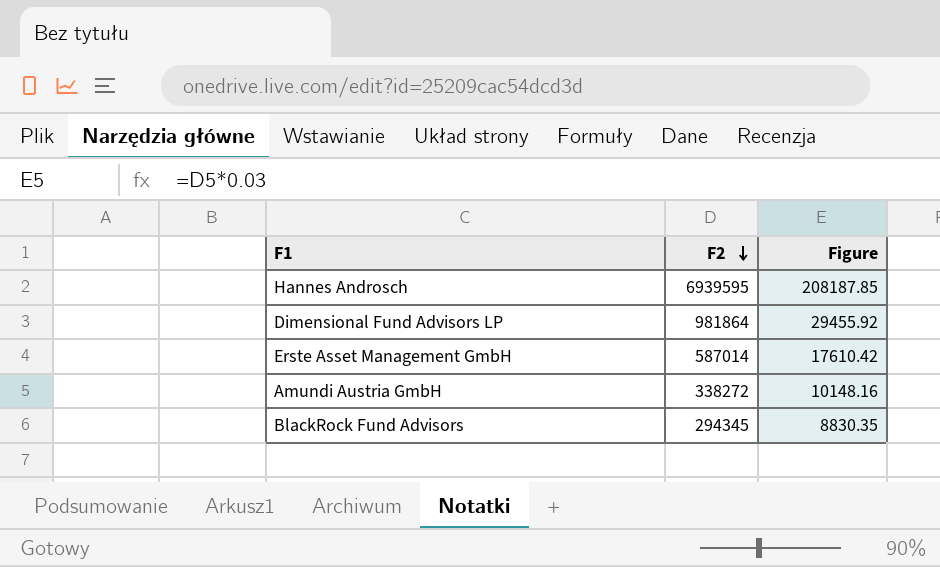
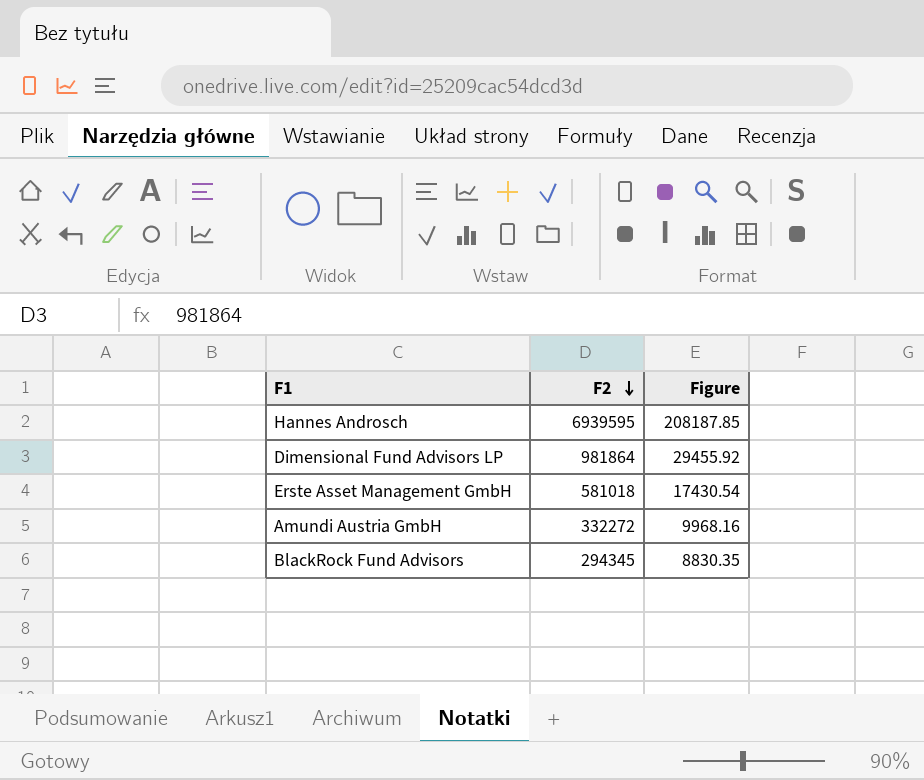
Erste Asset Management GmbH | F2: 587014 -> 581018
Erste Asset Management GmbH | Figure: 17610.42 -> 17430.54
Amundi Austria GmbH | F2: 338272 -> 332272
Amundi Austria GmbH | Figure: 10148.16 -> 9968.16

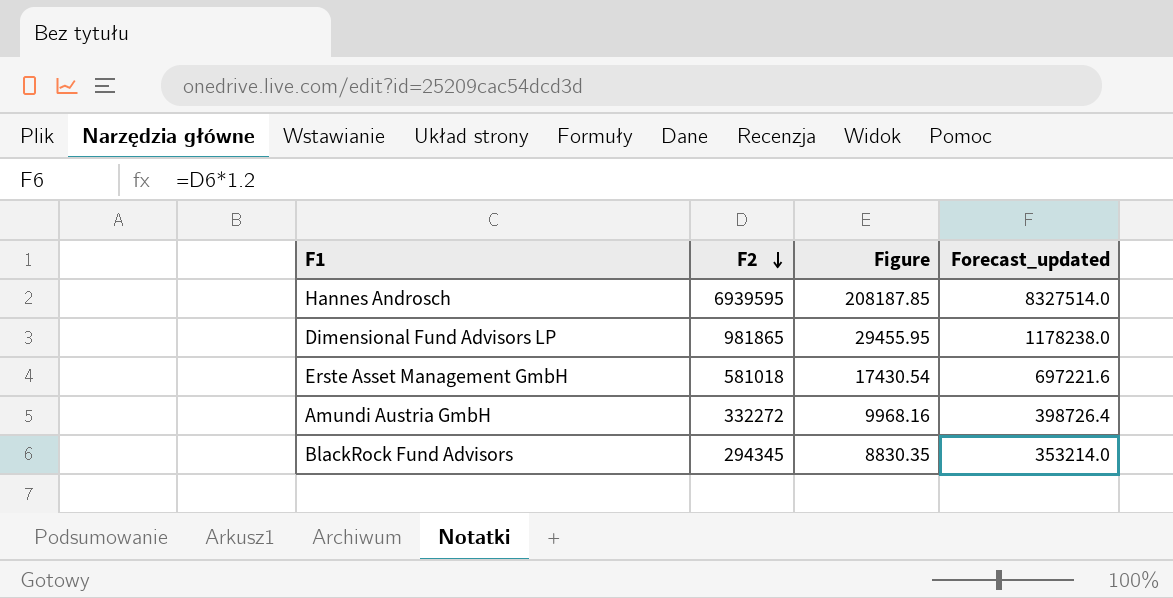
column Forecast_updated | formula: none -> [F2] * 1.2
Dimensional Fund Advisors LP | F2: 981864 -> 981865
Dimensional Fund Advisors LP | Figure: 29455.92 -> 29455.95

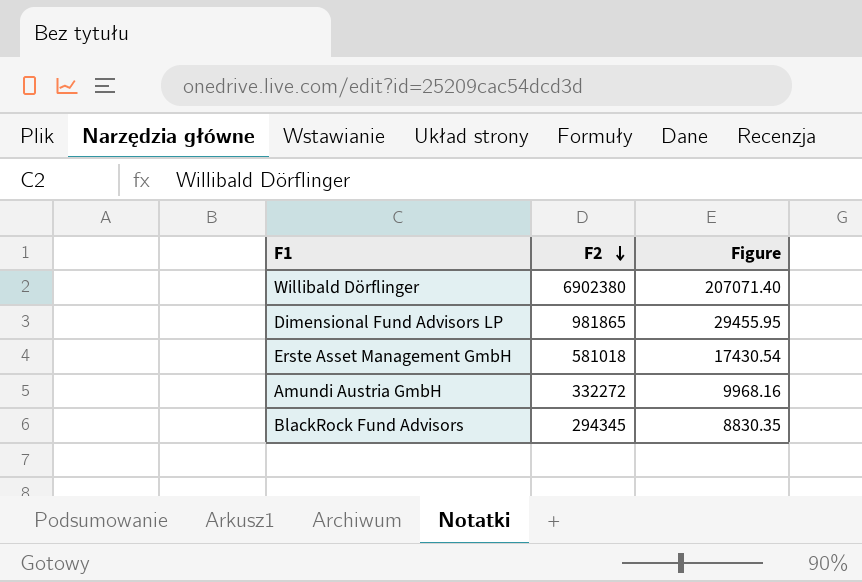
column Forecast_updated | formula: [F2] * 1.2 -> none
row Hannes Androsch: 6939595 | 208187.85 | 8327514.0 -> none
row Willibald Dörflinger: none -> 6902380 | 207071.40

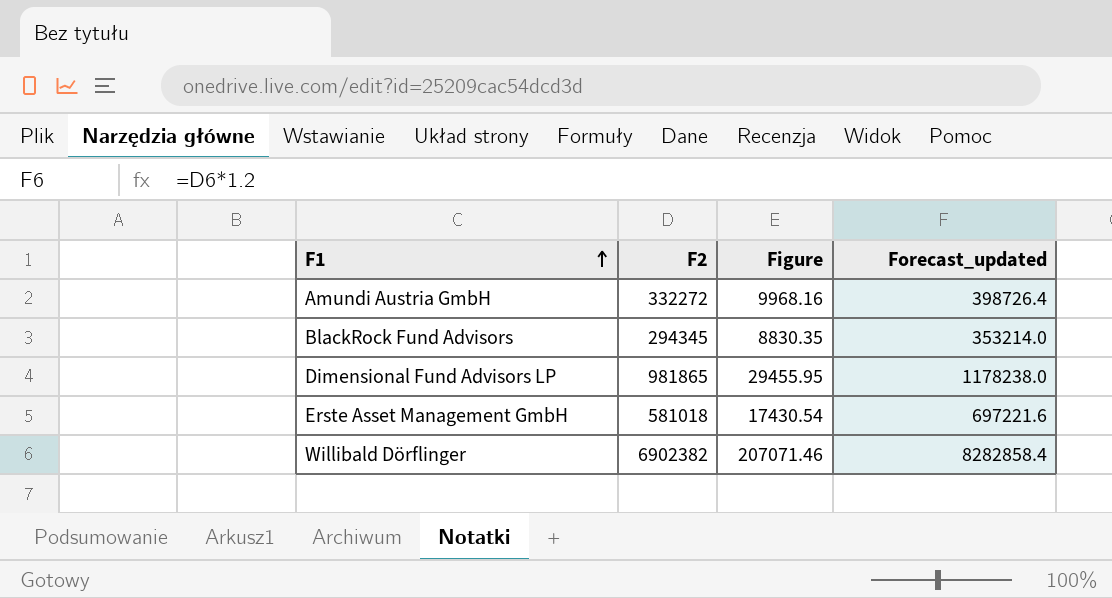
row order: F2 descending -> F1 ascending
column Forecast_updated | formula: none -> [F2] * 1.2
Willibald Dörflinger | F2: 6902380 -> 6902382
Willibald Dörflinger | Figure: 207071.40 -> 207071.46

